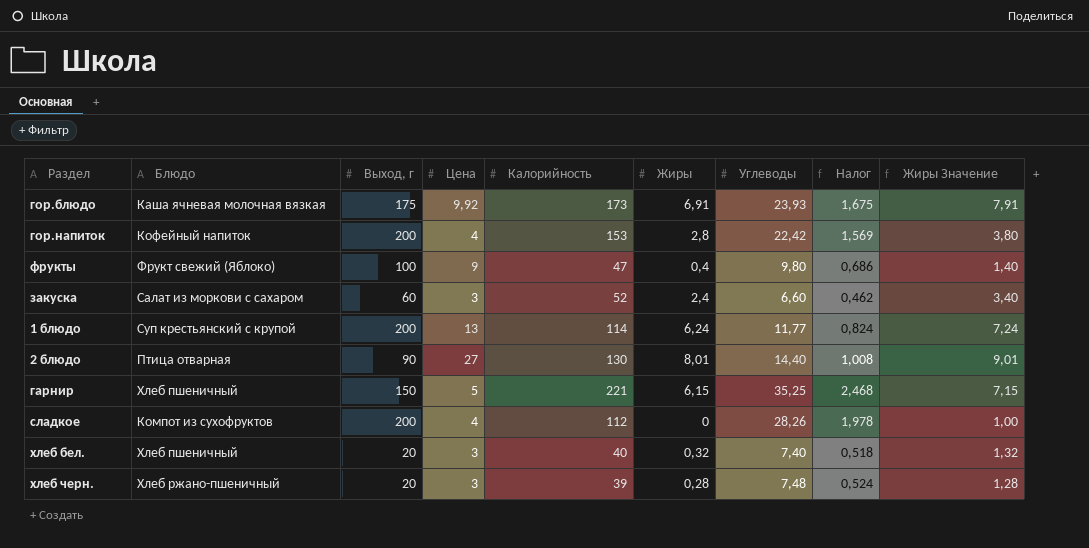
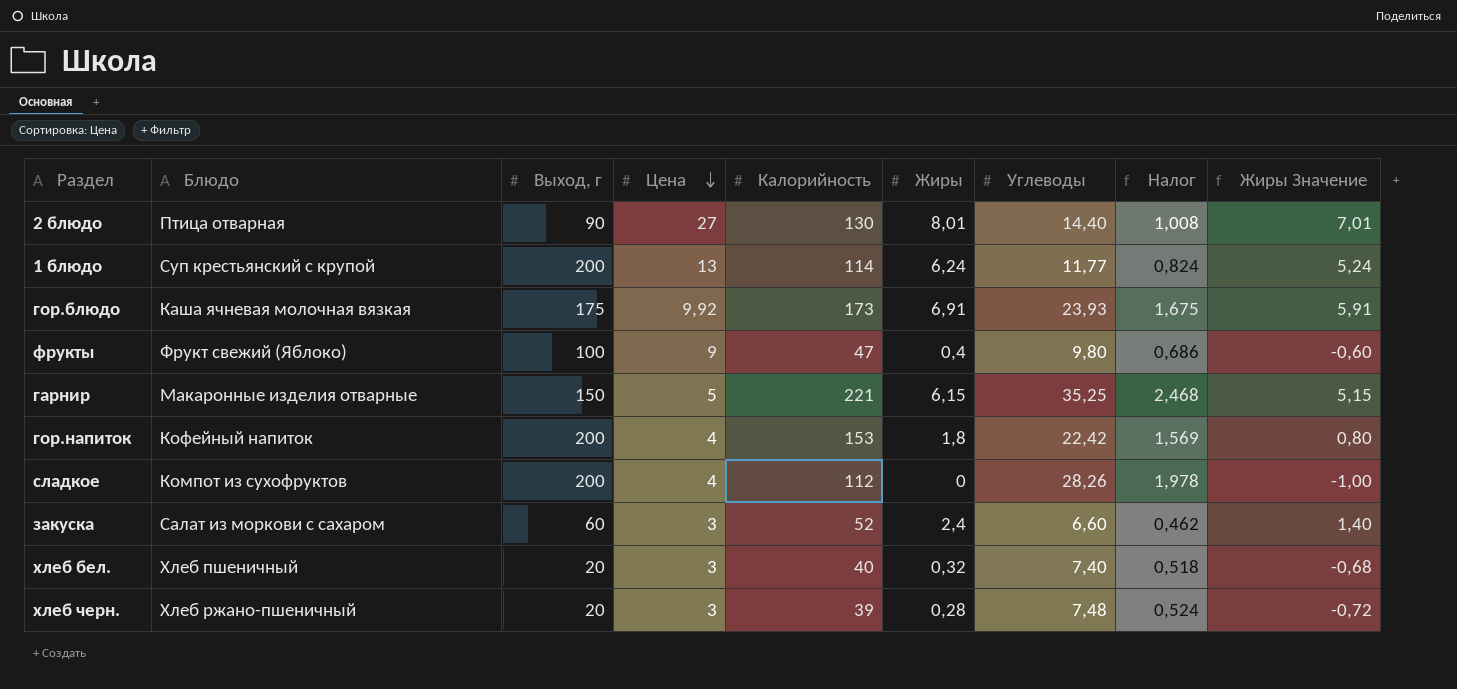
row order: none -> Цена descending
column Жиры Значение | formula: [Жиры] + 1 -> [Жиры] - 1
гарнир | Блюдо: Хлеб пшеничный -> Макаронные изделия отварные
гор.напиток | Жиры: 2,8 -> 1,8

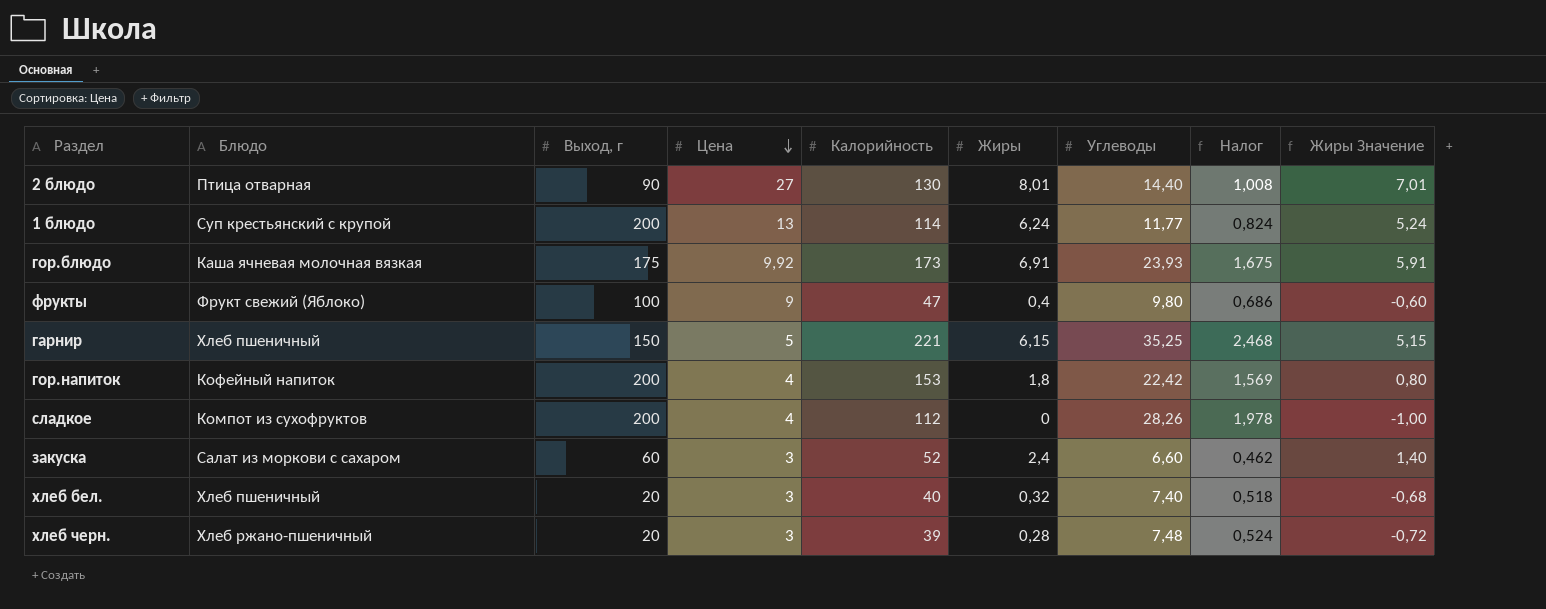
гарнир | Блюдо: Макаронные изделия отварные -> Хлеб пшеничный

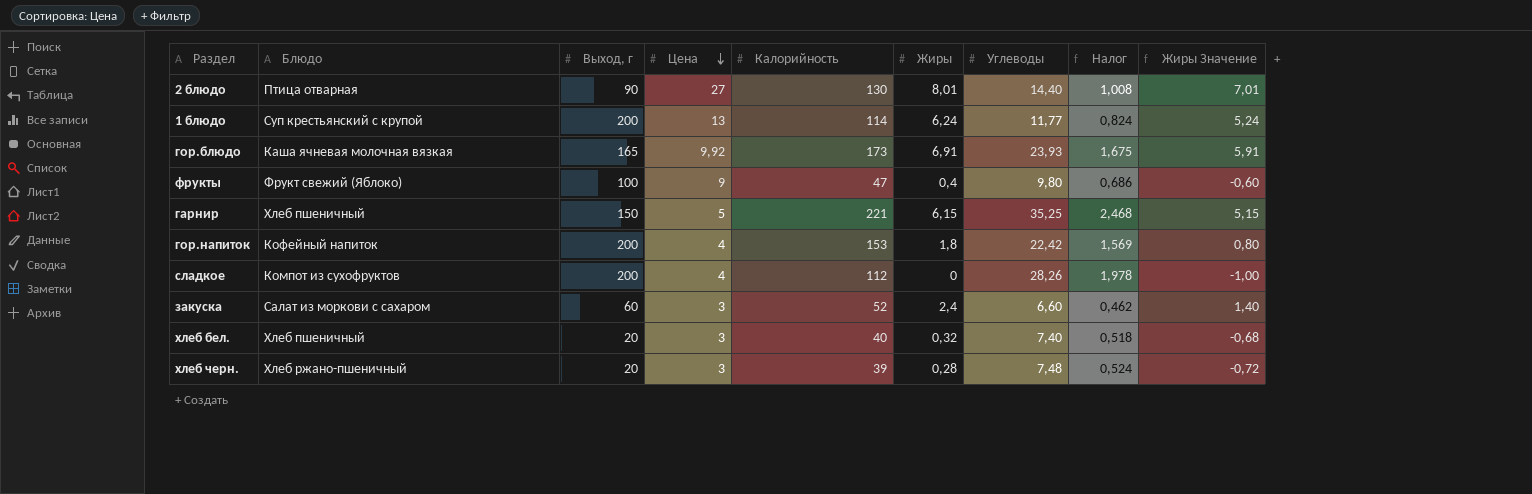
гор.блюдо | Выход, г: 175 -> 165

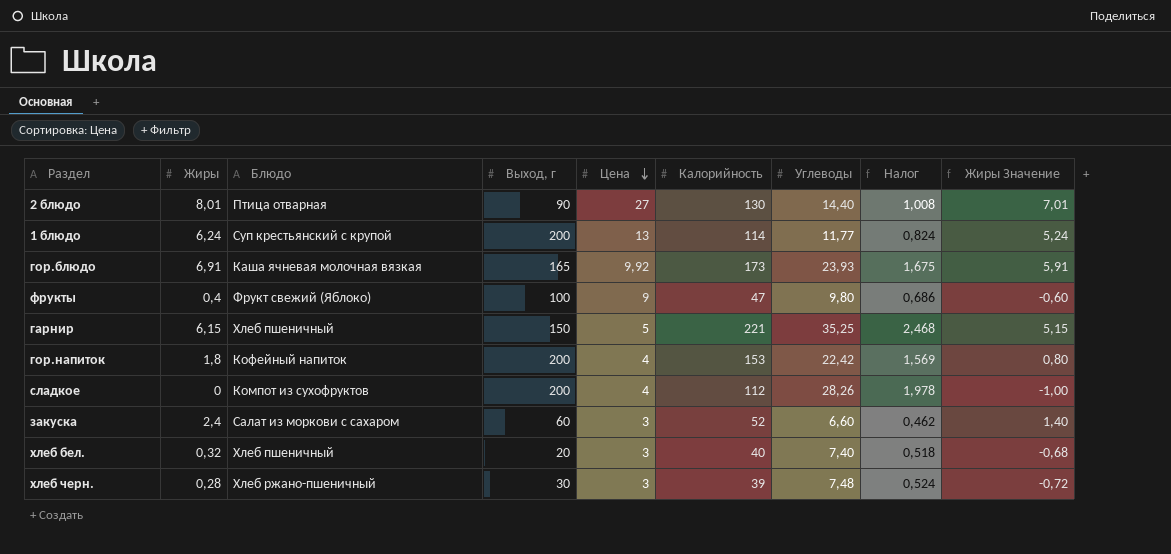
column Жиры | position: 6 -> 2
хлеб черн. | Выход, г: 20 -> 30

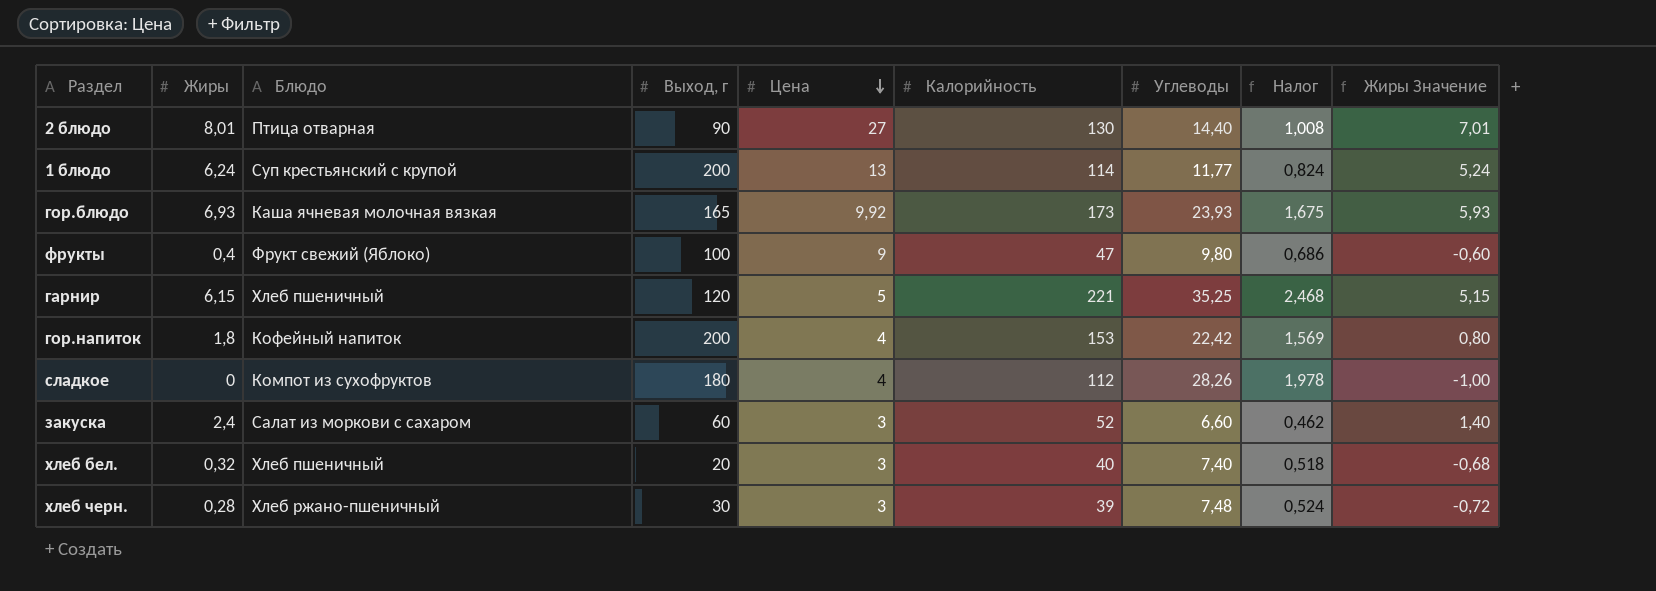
гор.блюдо | Жиры: 6,91 -> 6,93
гор.блюдо | Жиры Значение: 5,91 -> 5,93
гарнир | Выход, г: 150 -> 120
сладкое | Выход, г: 200 -> 180

